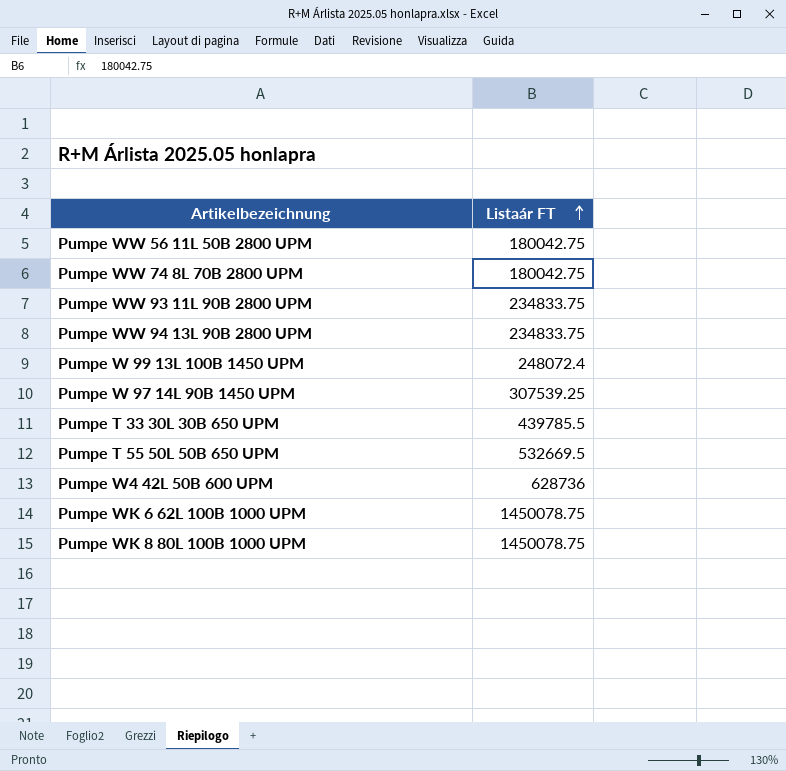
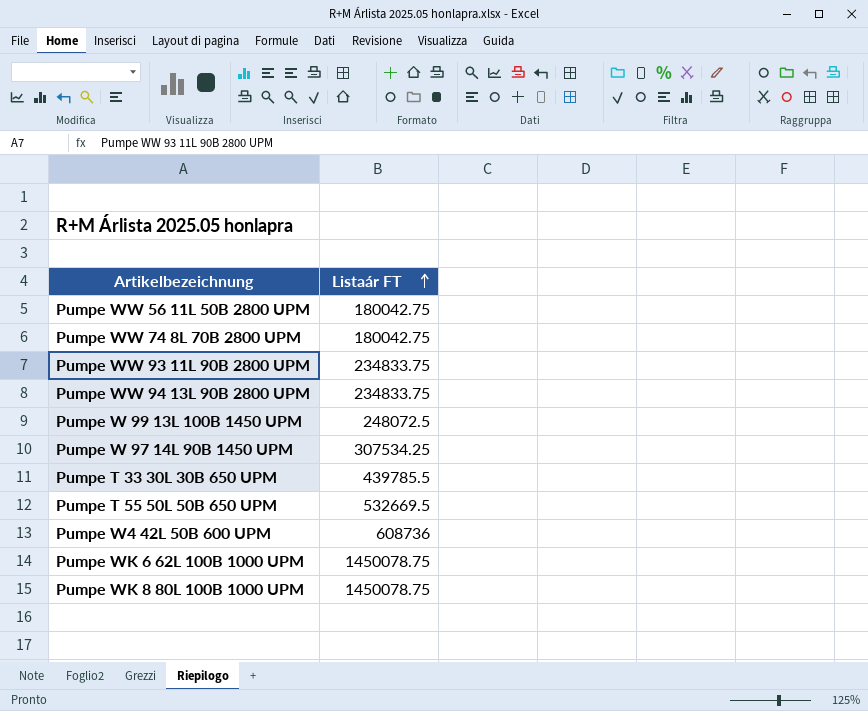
Pumpe W 99 13L 100B 1450 UPM | Listaár FT: 248072.4 -> 248072.5
Pumpe W 97 14L 90B 1450 UPM | Listaár FT: 307539.25 -> 307534.25
Pumpe W4 42L 50B 600 UPM | Listaár FT: 628736 -> 608736

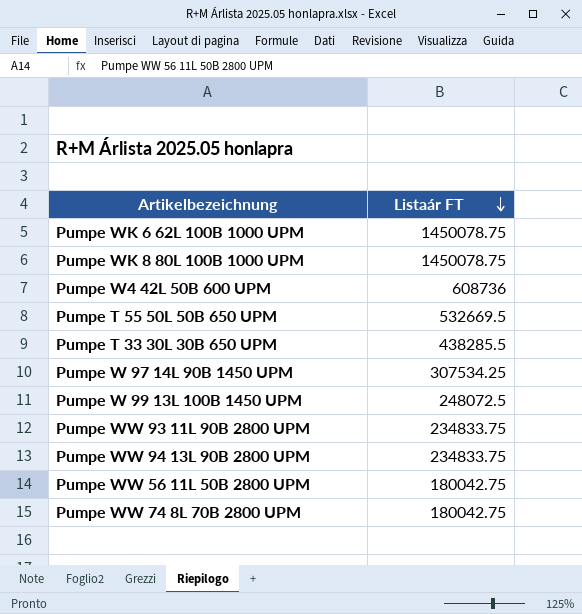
row order: Listaár FT ascending -> Listaár FT descending
Pumpe T 33 30L 30B 650 UPM | Listaár FT: 439785.5 -> 438285.5

